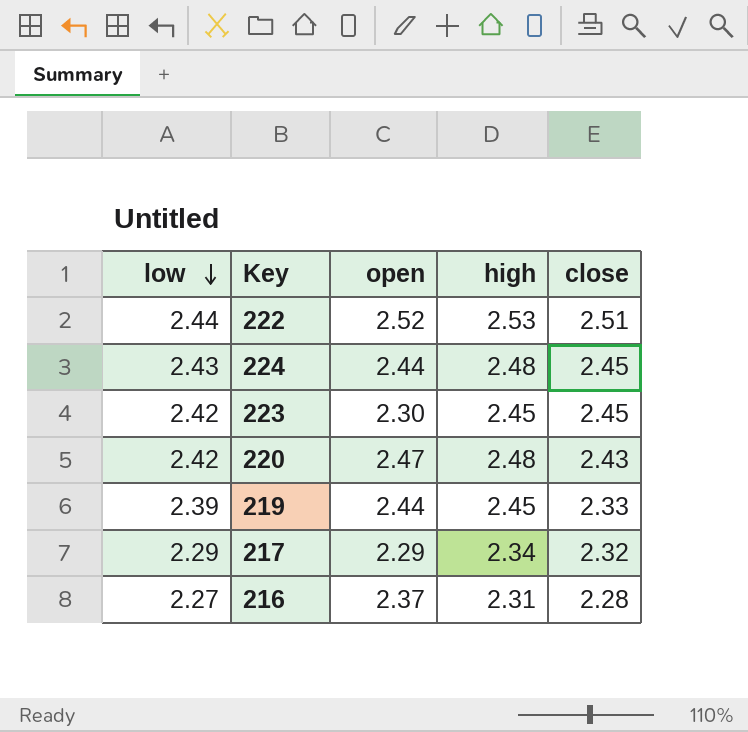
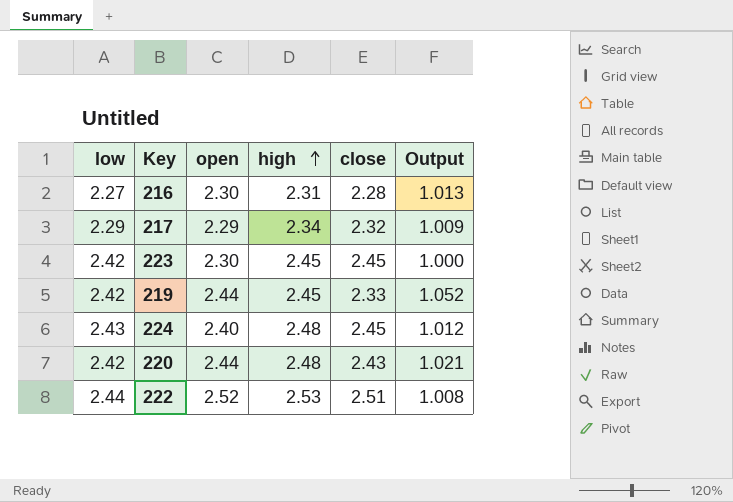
row order: low descending -> high ascending
column Output | formula: none -> [high] / [close]
216 | open: 2.37 -> 2.30
219 | low: 2.39 -> 2.42
224 | open: 2.44 -> 2.40
220 | open: 2.47 -> 2.44

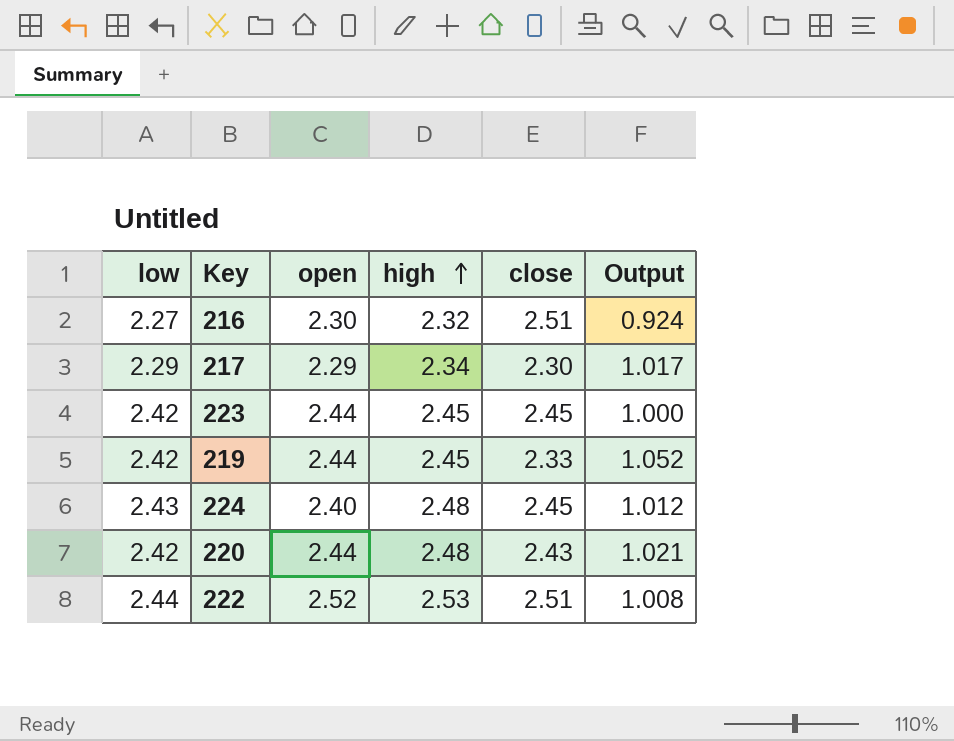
216 | high: 2.31 -> 2.32
216 | close: 2.28 -> 2.51
216 | Output: 1.013 -> 0.924
217 | close: 2.32 -> 2.30
217 | Output: 1.009 -> 1.017
223 | open: 2.30 -> 2.44

